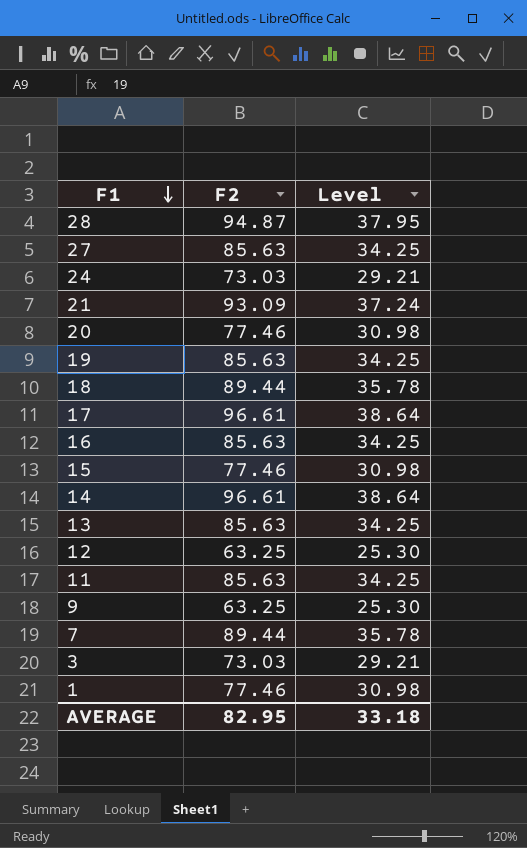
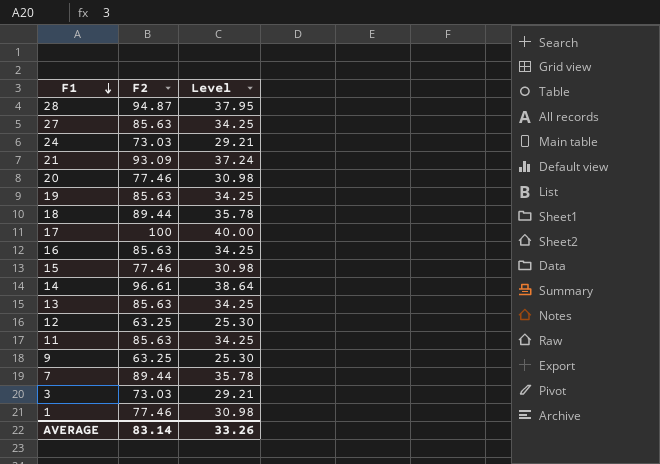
17 | F2: 96.61 -> 100
17 | Level: 38.64 -> 40.00
AVERAGE | F2: 82.95 -> 83.14
AVERAGE | Level: 33.18 -> 33.26

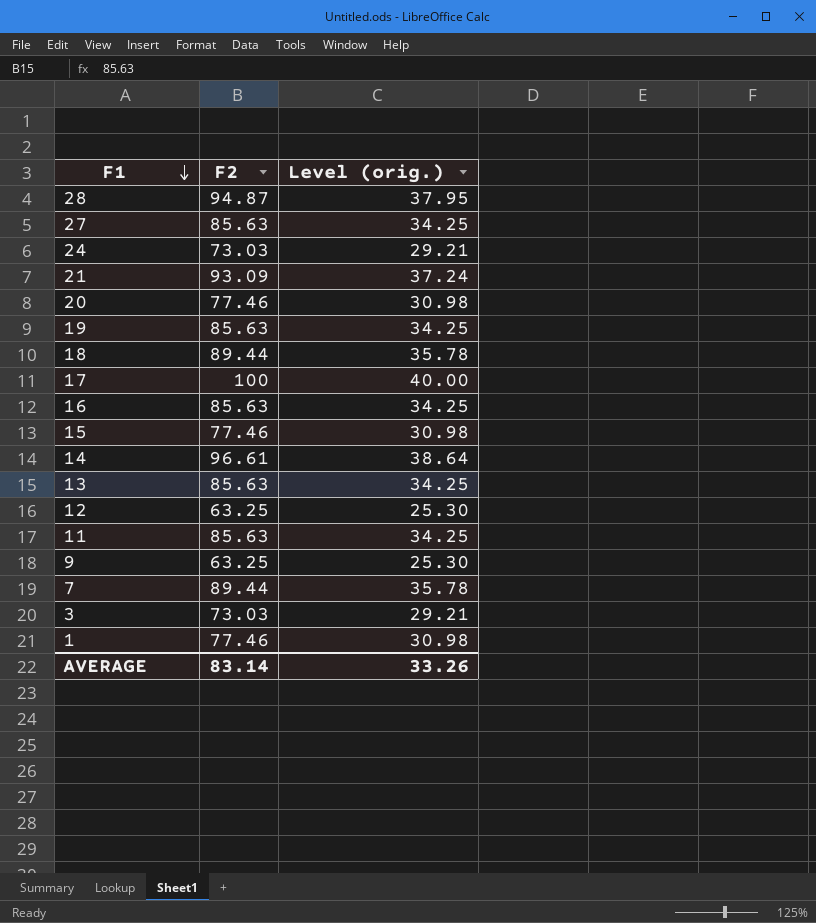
column name: Level -> Level (orig.)

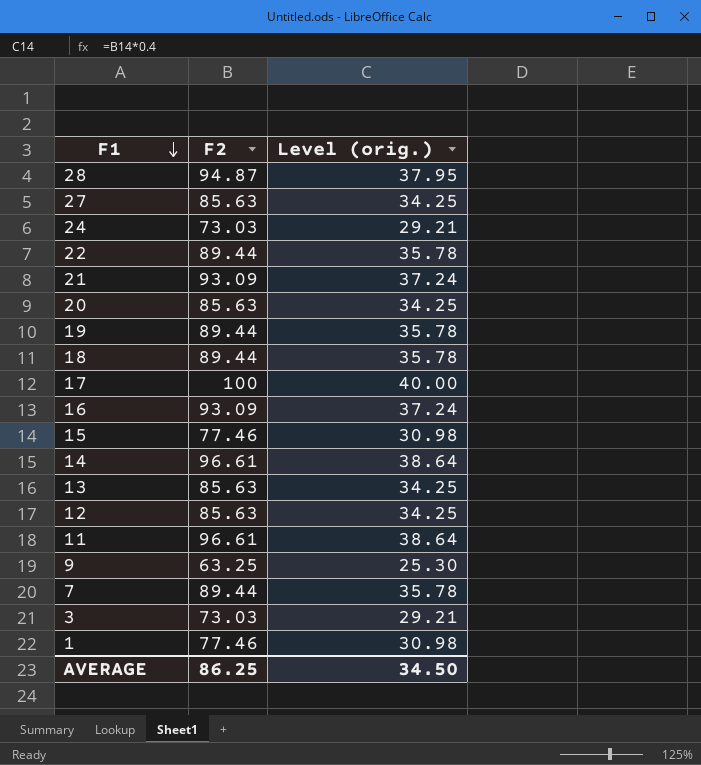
row 22: none -> 89.44 | 35.78
20 | F2: 77.46 -> 85.63
20 | Level (orig.): 30.98 -> 34.25
19 | F2: 85.63 -> 89.44
19 | Level (orig.): 34.25 -> 35.78
16 | F2: 85.63 -> 93.09
16 | Level (orig.): 34.25 -> 37.24
12 | F2: 63.25 -> 85.63
12 | Level (orig.): 25.30 -> 34.25
11 | F2: 85.63 -> 96.61
11 | Level (orig.): 34.25 -> 38.64
AVERAGE | F2: 83.14 -> 86.25
AVERAGE | Level (orig.): 33.26 -> 34.50

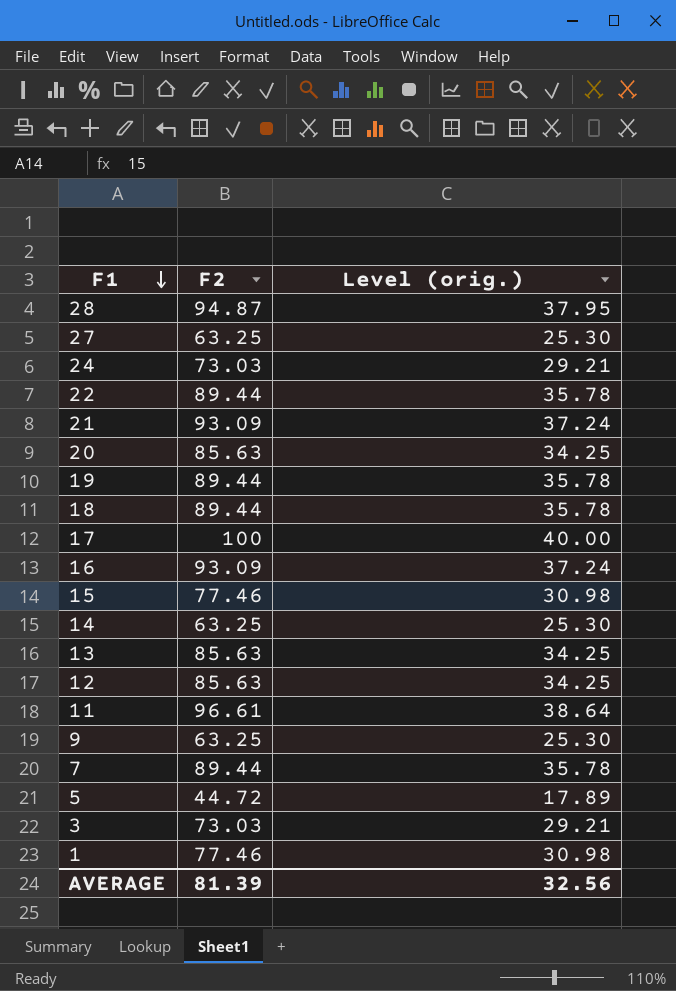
27 | F2: 85.63 -> 63.25
27 | Level (orig.): 34.25 -> 25.30
14 | F2: 96.61 -> 63.25
14 | Level (orig.): 38.64 -> 25.30
row 5: none -> 44.72 | 17.89
AVERAGE | F2: 86.25 -> 81.39
AVERAGE | Level (orig.): 34.50 -> 32.56

